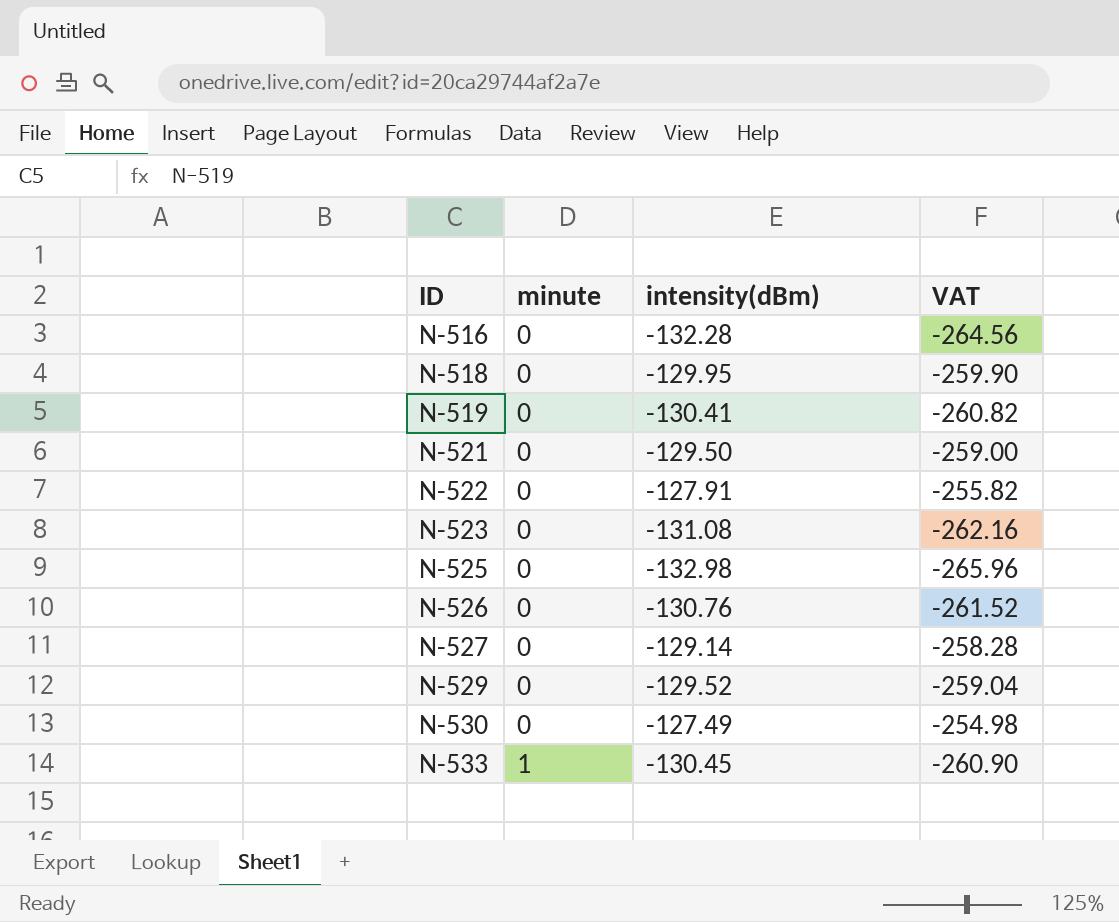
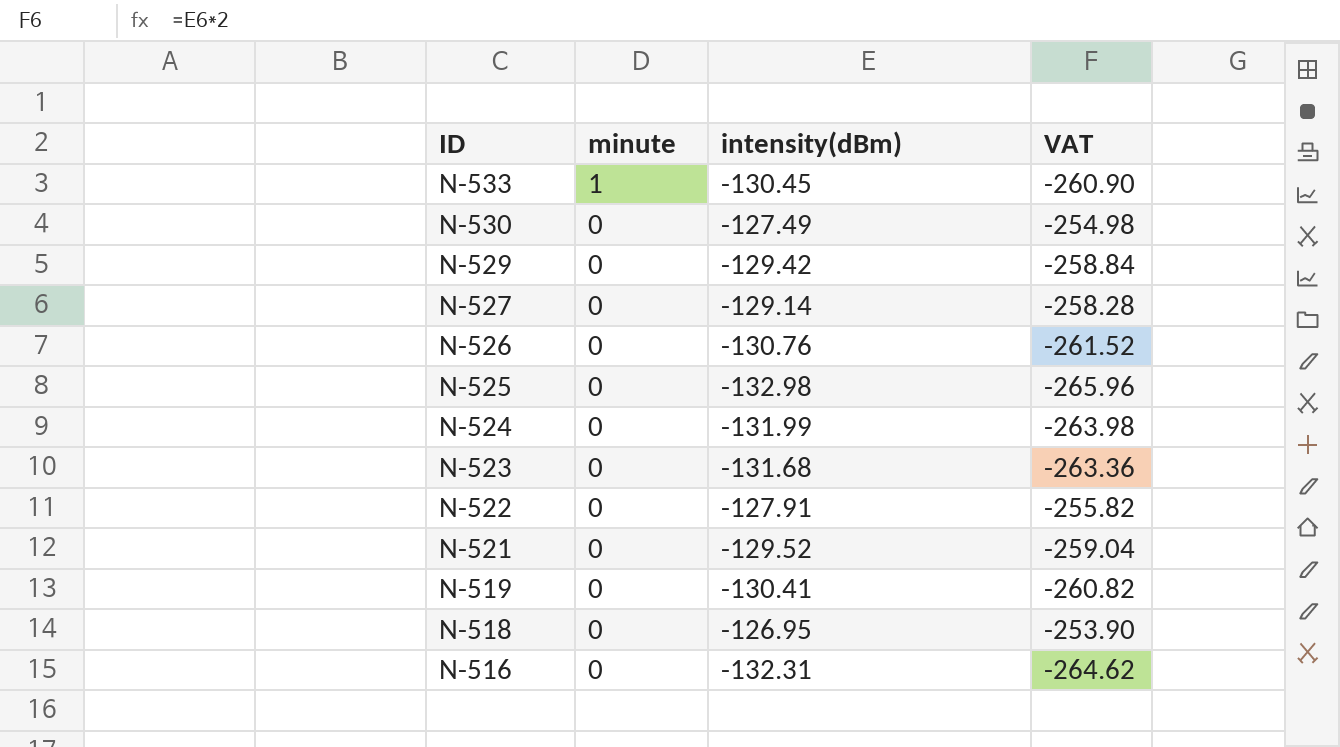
row order: ID ascending -> ID descending
N-529 | intensity(dBm): -129.52 -> -129.42
N-529 | VAT: -259.04 -> -258.84
row N-524: none -> 0 | -131.99 | -263.98
N-523 | intensity(dBm): -131.08 -> -131.68
N-523 | VAT: -262.16 -> -263.36
N-521 | intensity(dBm): -129.50 -> -129.52
N-521 | VAT: -259.00 -> -259.04
N-518 | intensity(dBm): -129.95 -> -126.95
N-518 | VAT: -259.90 -> -253.90
N-516 | intensity(dBm): -132.28 -> -132.31
N-516 | VAT: -264.56 -> -264.62

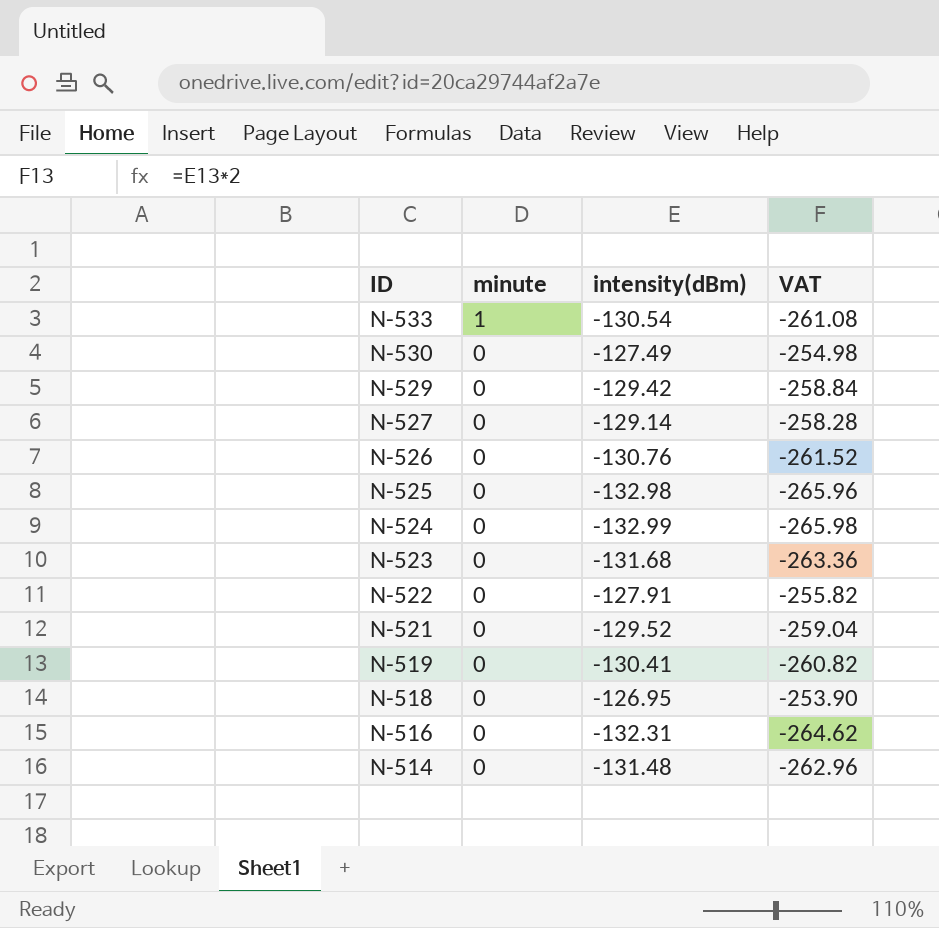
N-533 | intensity(dBm): -130.45 -> -130.54
N-533 | VAT: -260.90 -> -261.08
N-524 | intensity(dBm): -131.99 -> -132.99
N-524 | VAT: -263.98 -> -265.98
row N-514: none -> 0 | -131.48 | -262.96

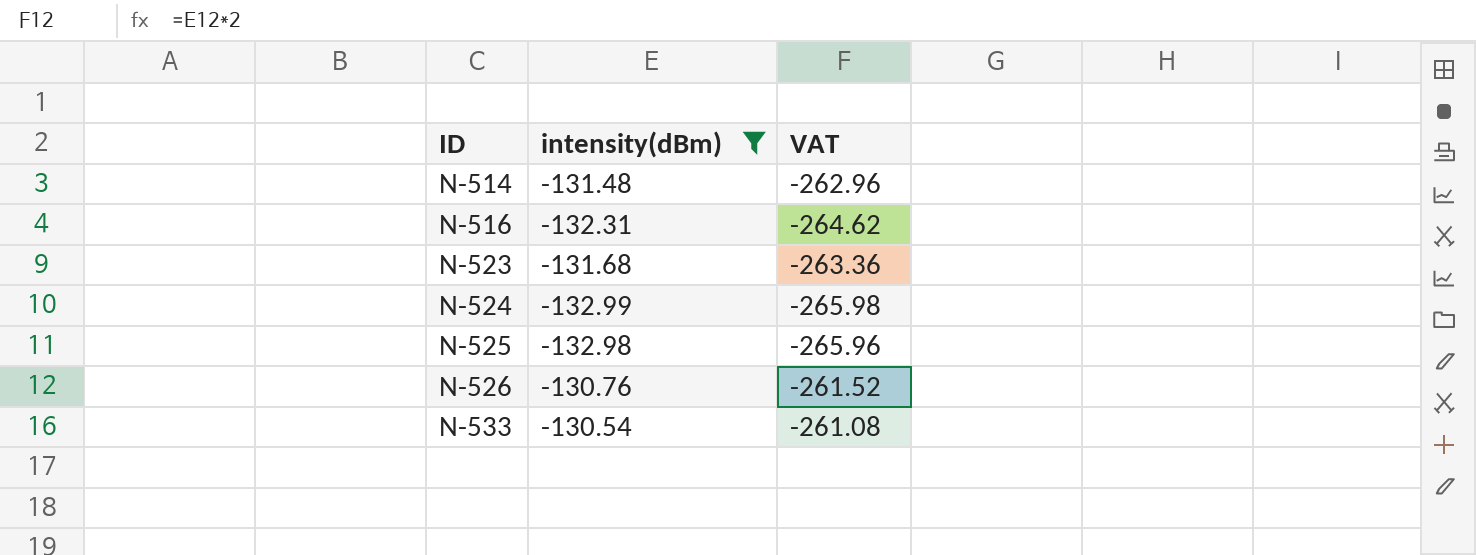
filter: none -> intensity(dBm) <= -130.54
row order: ID descending -> ID ascending
column minute | position: 2 -> none

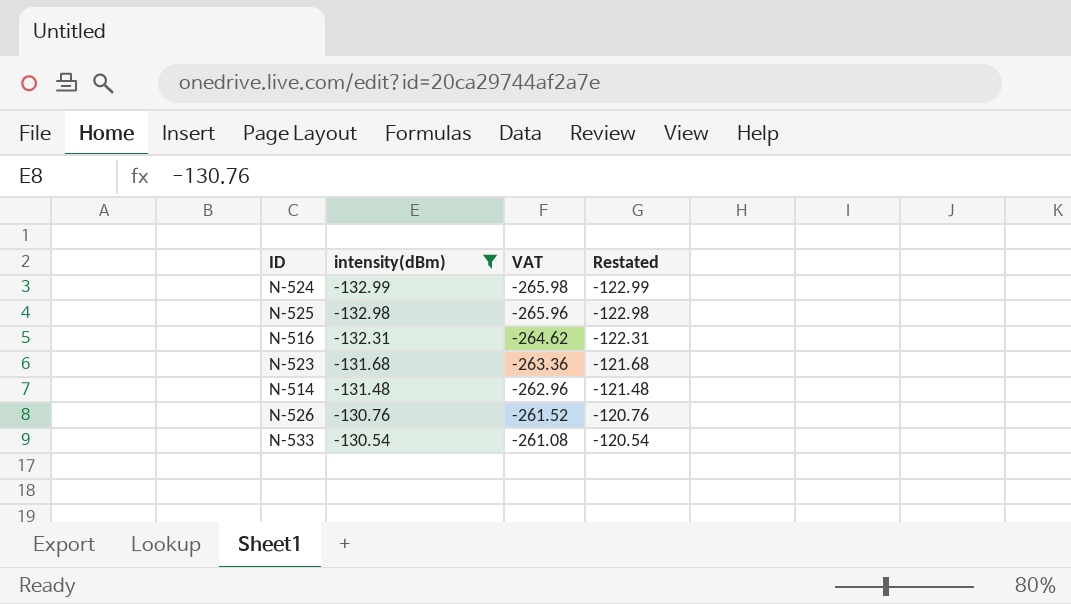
row order: ID ascending -> intensity(dBm) ascending
column Restated | formula: none -> [intensity(dBm)] + 10

